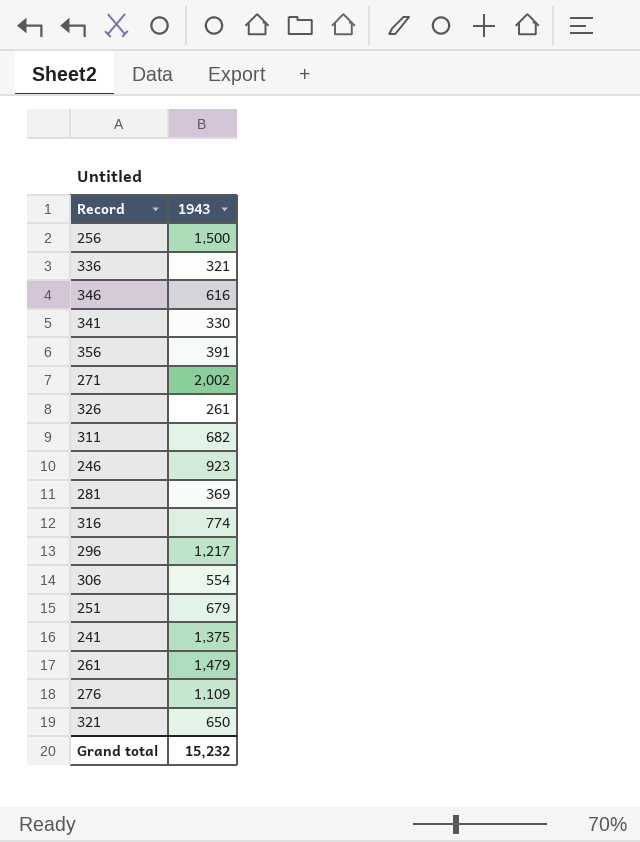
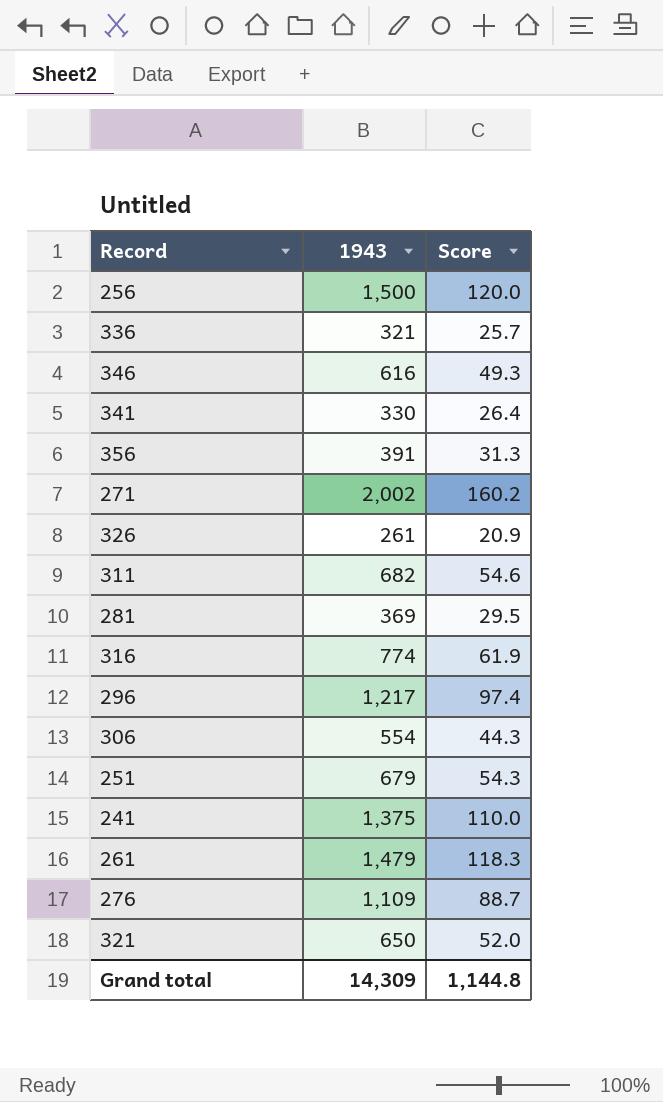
column Score | formula: none -> [1943] * 0.08
row 246: 923 -> none
Grand total | 1943: 15,232 -> 14,309

